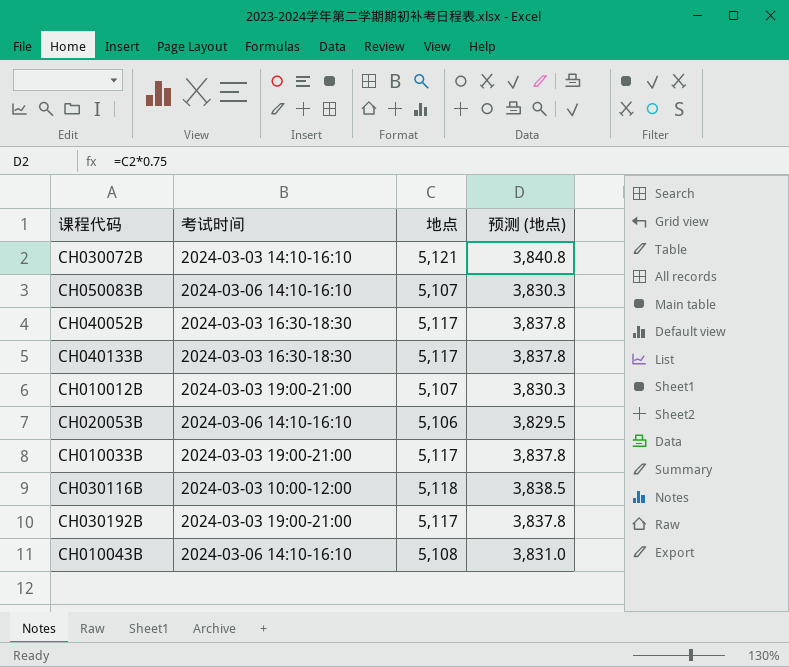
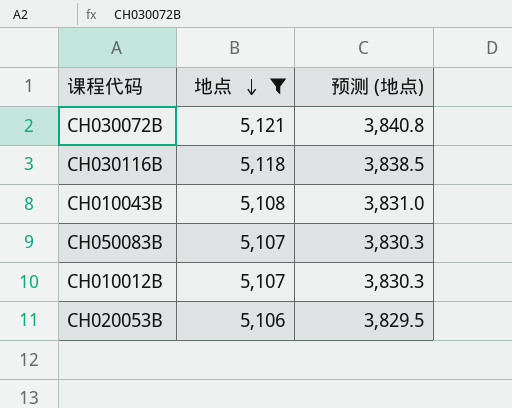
filter: none -> 地点 != 5,117
row order: none -> 地点 descending
column 考试时间 | position: 2 -> none

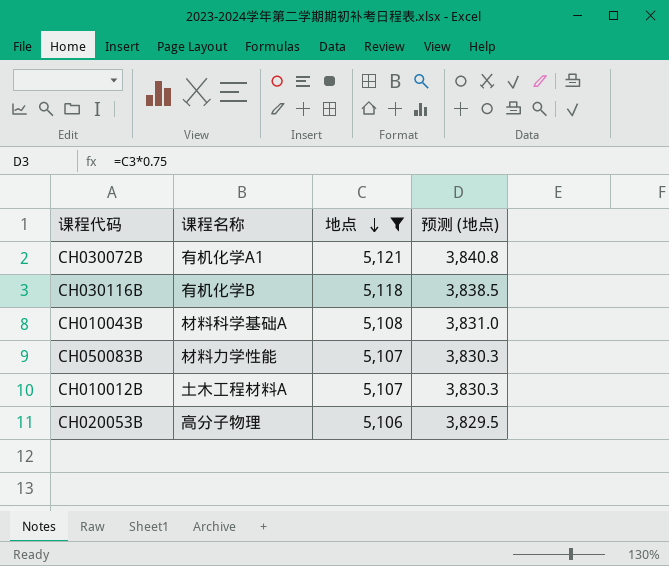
column 课程名称 | position: none -> 2

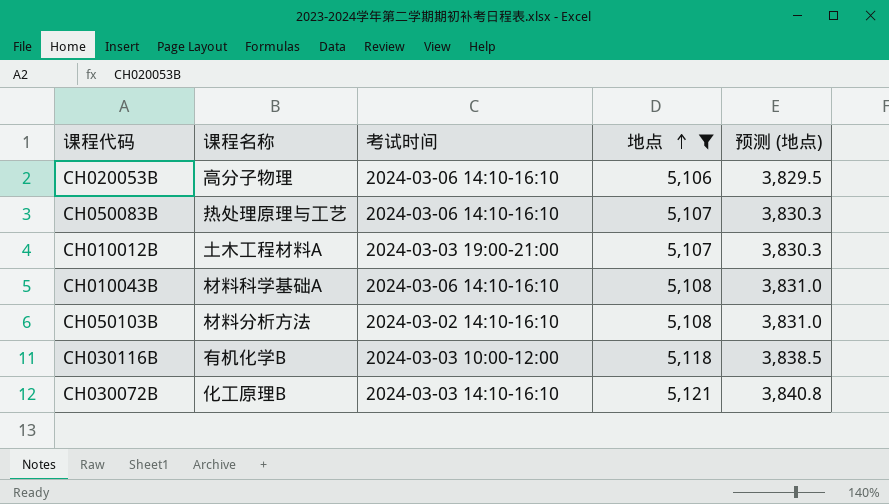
row order: 地点 descending -> 地点 ascending
column 考试时间 | position: none -> 3
CH050083B | 课程名称: 材料力学性能 -> 热处理原理与工艺
row CH050103B: none -> 材料分析方法 | 2024-03-02 14:10-16:10 | 5,108 | 3,831.0
CH030072B | 课程名称: 有机化学A1 -> 化工原理B

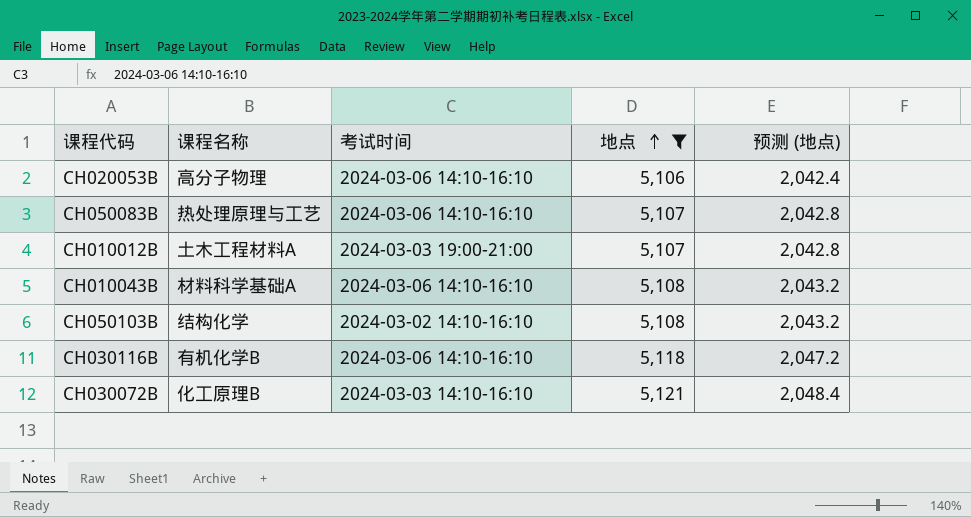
column 预测 (地点) | formula: [地点] * 0.75 -> [地点] * 0.4
CH050103B | 课程名称: 材料分析方法 -> 结构化学
CH030116B | 考试时间: 2024-03-03 10:00-12:00 -> 2024-03-06 14:10-16:10

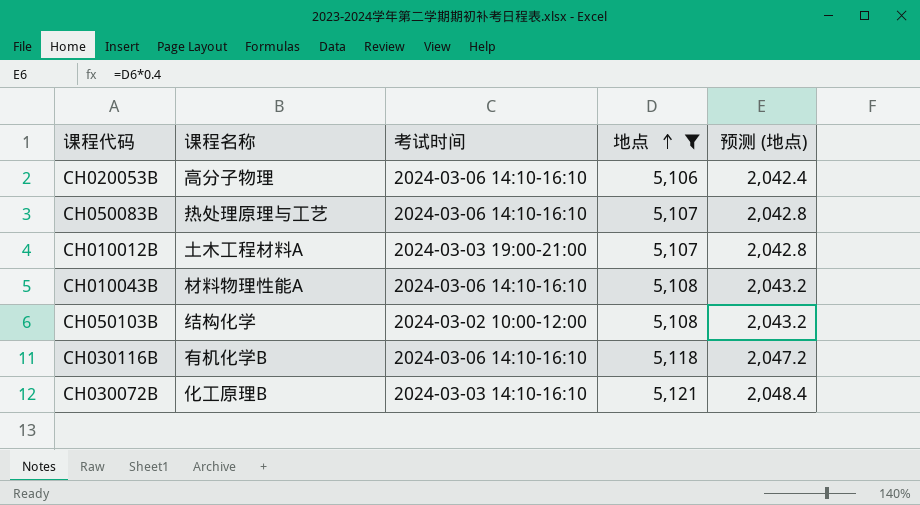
CH010043B | 课程名称: 材料科学基础A -> 材料物理性能A
CH050103B | 考试时间: 2024-03-02 14:10-16:10 -> 2024-03-02 10:00-12:00

